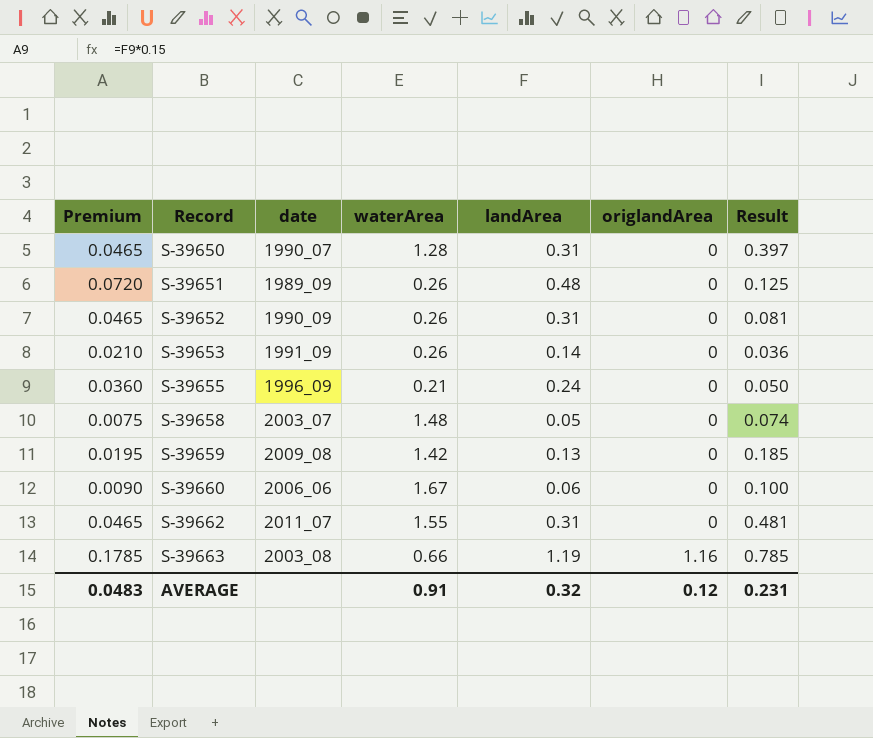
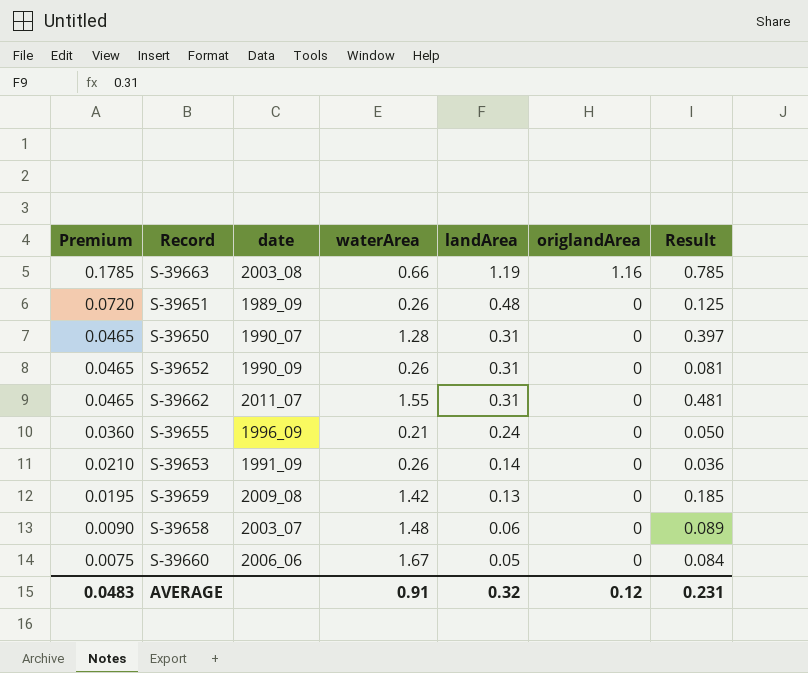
row order: Record ascending -> Premium descending
S-39658 | Premium: 0.0075 -> 0.0090
S-39658 | landArea: 0.05 -> 0.06
S-39658 | Result: 0.074 -> 0.089
S-39660 | Premium: 0.0090 -> 0.0075
S-39660 | landArea: 0.06 -> 0.05
S-39660 | Result: 0.100 -> 0.084

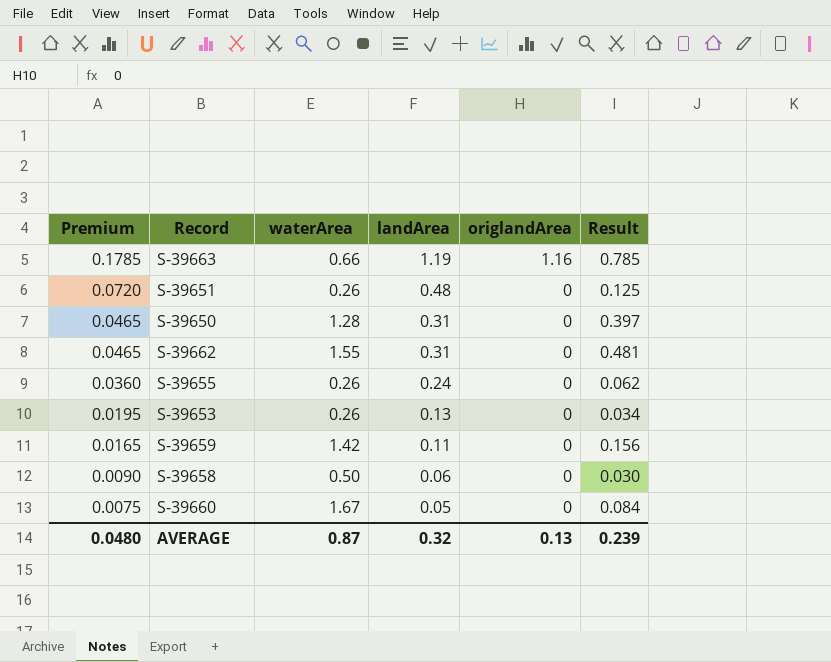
column date | position: 3 -> none
row S-39652: 0.0465 | 1990_09 | 0.26 | 0.31 | 0 | 0.081 -> none
S-39655 | waterArea: 0.21 -> 0.26
S-39655 | Result: 0.050 -> 0.062
S-39653 | Premium: 0.0210 -> 0.0195
S-39653 | landArea: 0.14 -> 0.13
S-39653 | Result: 0.036 -> 0.034
S-39659 | Premium: 0.0195 -> 0.0165
S-39659 | landArea: 0.13 -> 0.11
S-39659 | Result: 0.185 -> 0.156
S-39658 | waterArea: 1.48 -> 0.50
S-39658 | Result: 0.089 -> 0.030
AVERAGE | Premium: 0.0483 -> 0.0480
AVERAGE | waterArea: 0.91 -> 0.87
AVERAGE | origlandArea: 0.12 -> 0.13
AVERAGE | Result: 0.231 -> 0.239

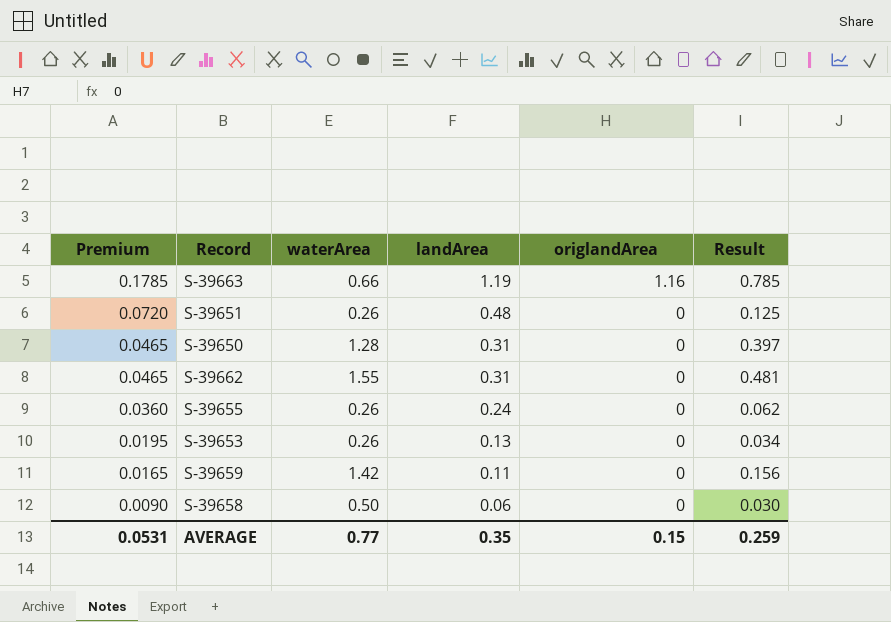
row S-39660: 0.0075 | 1.67 | 0.05 | 0 | 0.084 -> none
AVERAGE | Premium: 0.0480 -> 0.0531
AVERAGE | waterArea: 0.87 -> 0.77
AVERAGE | landArea: 0.32 -> 0.35
AVERAGE | origlandArea: 0.13 -> 0.15
AVERAGE | Result: 0.239 -> 0.259

